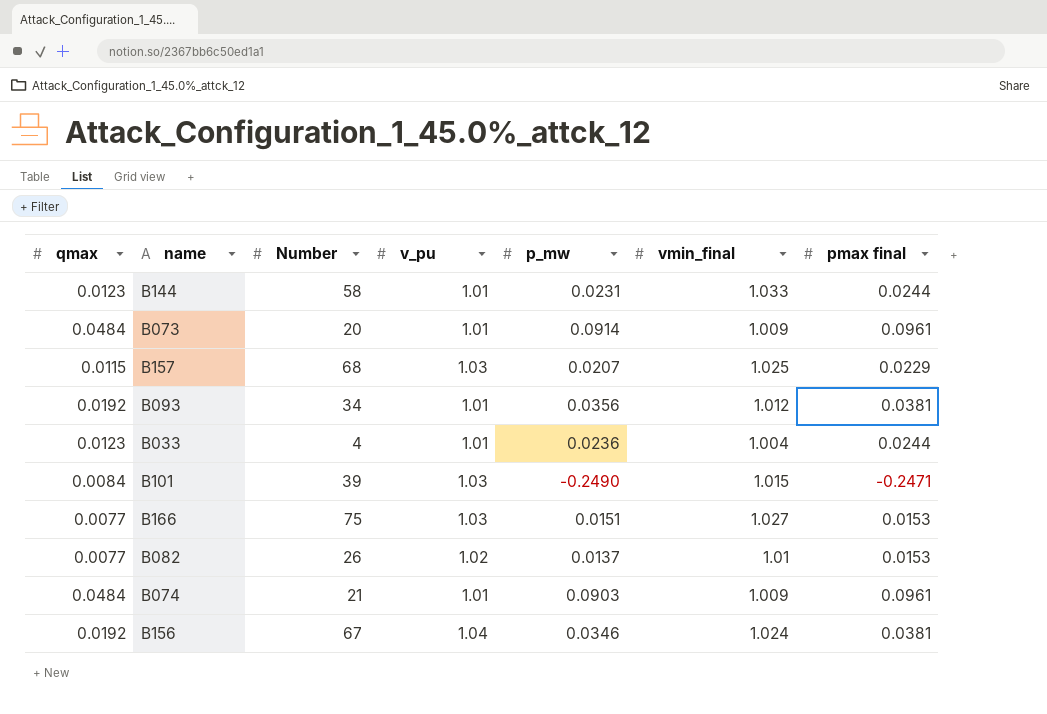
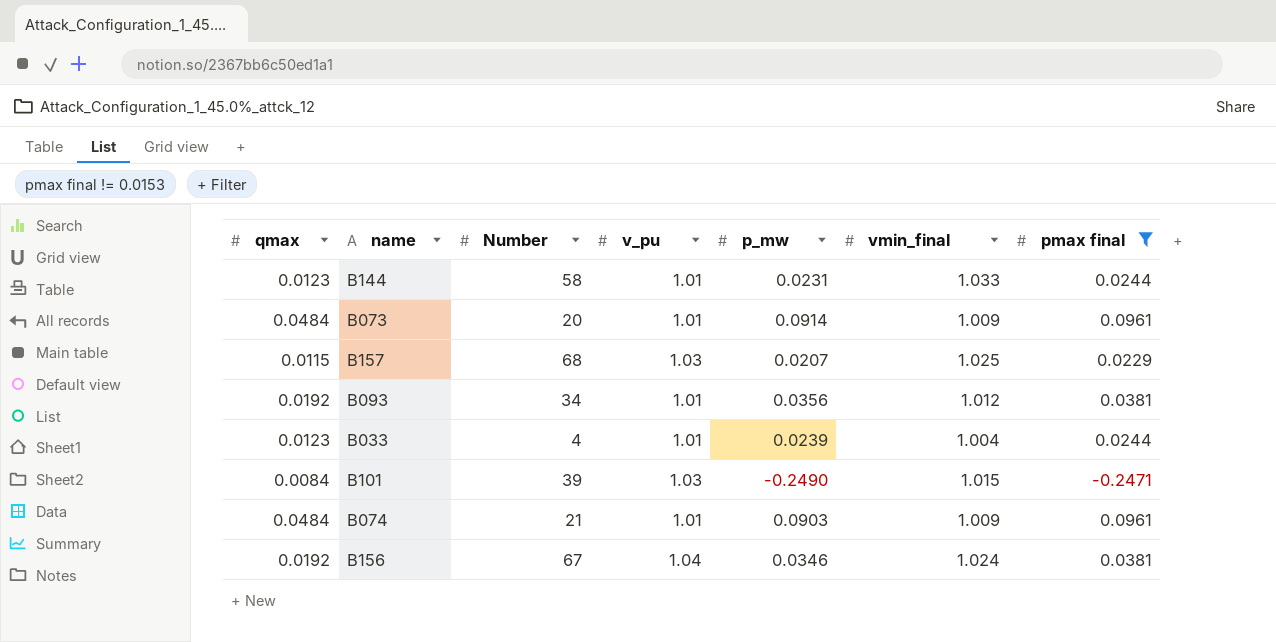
filter: none -> pmax final != 0.0153
B033 | p_mw: 0.0236 -> 0.0239

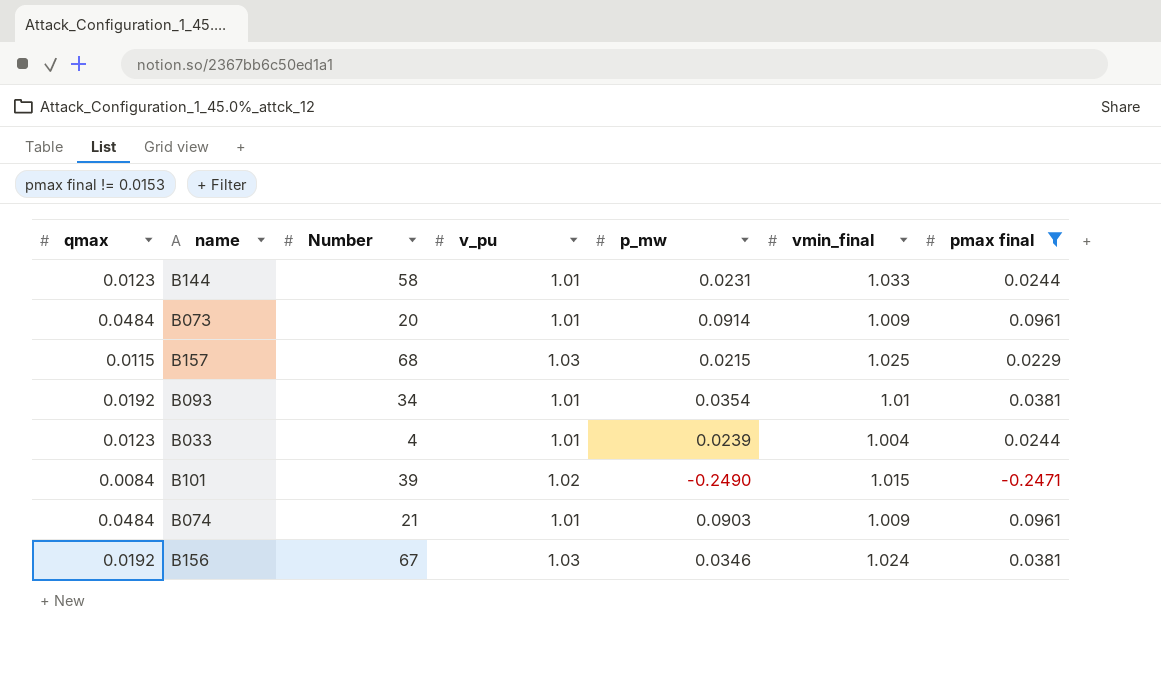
B157 | p_mw: 0.0207 -> 0.0215
B093 | p_mw: 0.0356 -> 0.0354
B093 | vmin_final: 1.012 -> 1.01
B101 | v_pu: 1.03 -> 1.02
B156 | v_pu: 1.04 -> 1.03

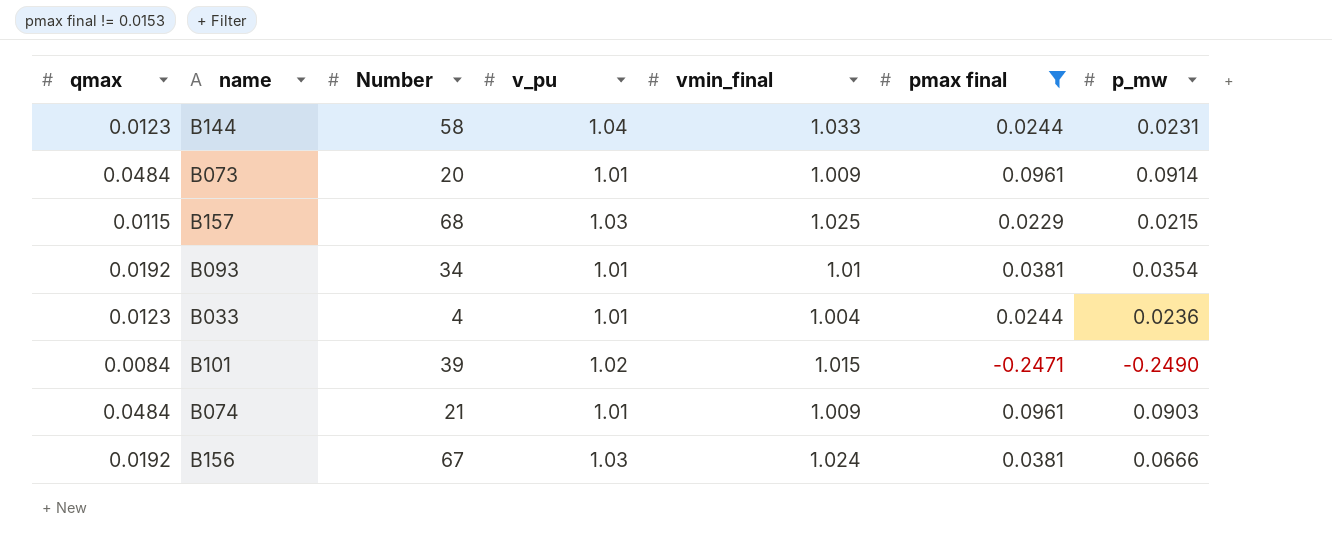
column p_mw | position: 5 -> 7
B144 | v_pu: 1.01 -> 1.04
B033 | p_mw: 0.0239 -> 0.0236
B156 | p_mw: 0.0346 -> 0.0666

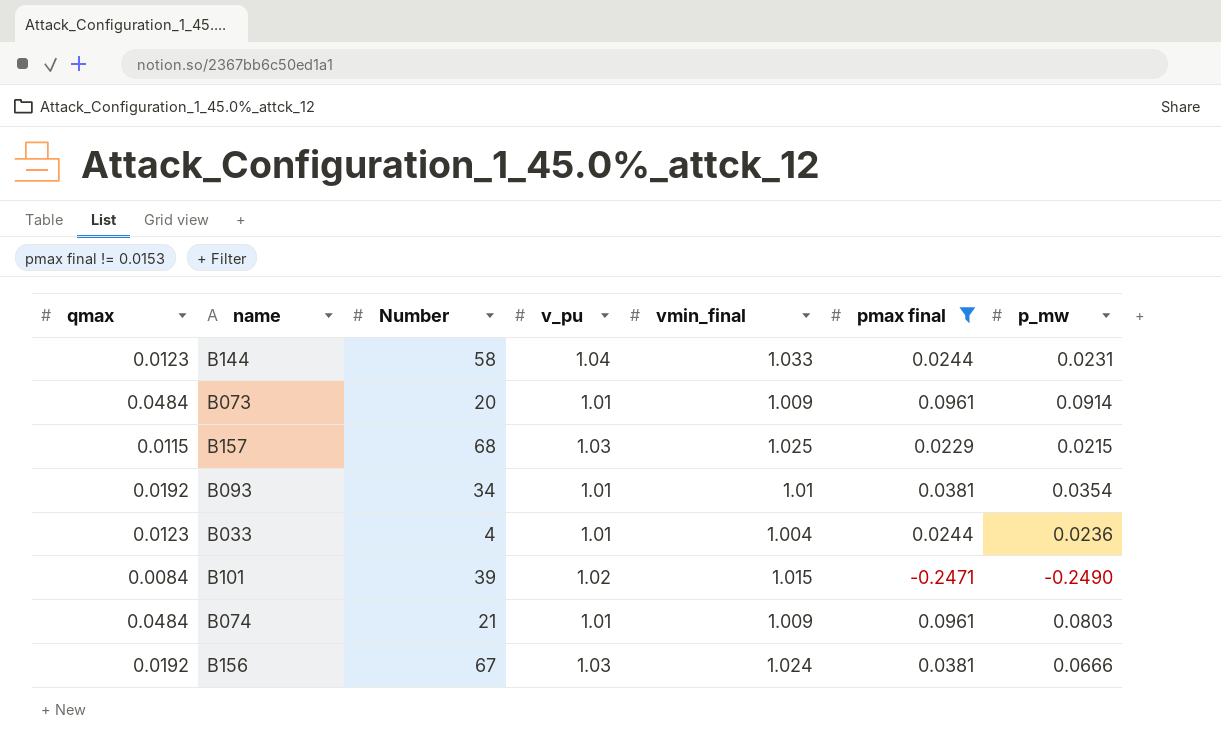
B074 | p_mw: 0.0903 -> 0.0803

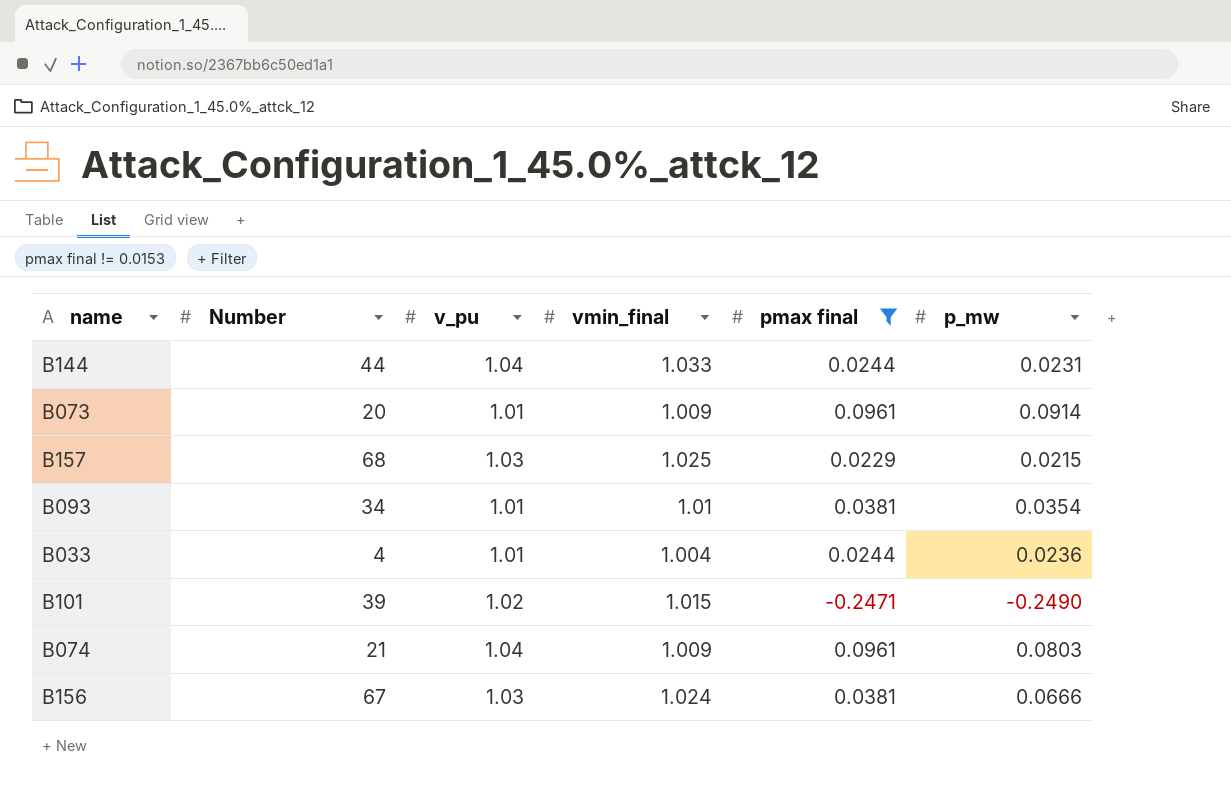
column qmax | position: 1 -> none
B144 | Number: 58 -> 44
B074 | v_pu: 1.01 -> 1.04

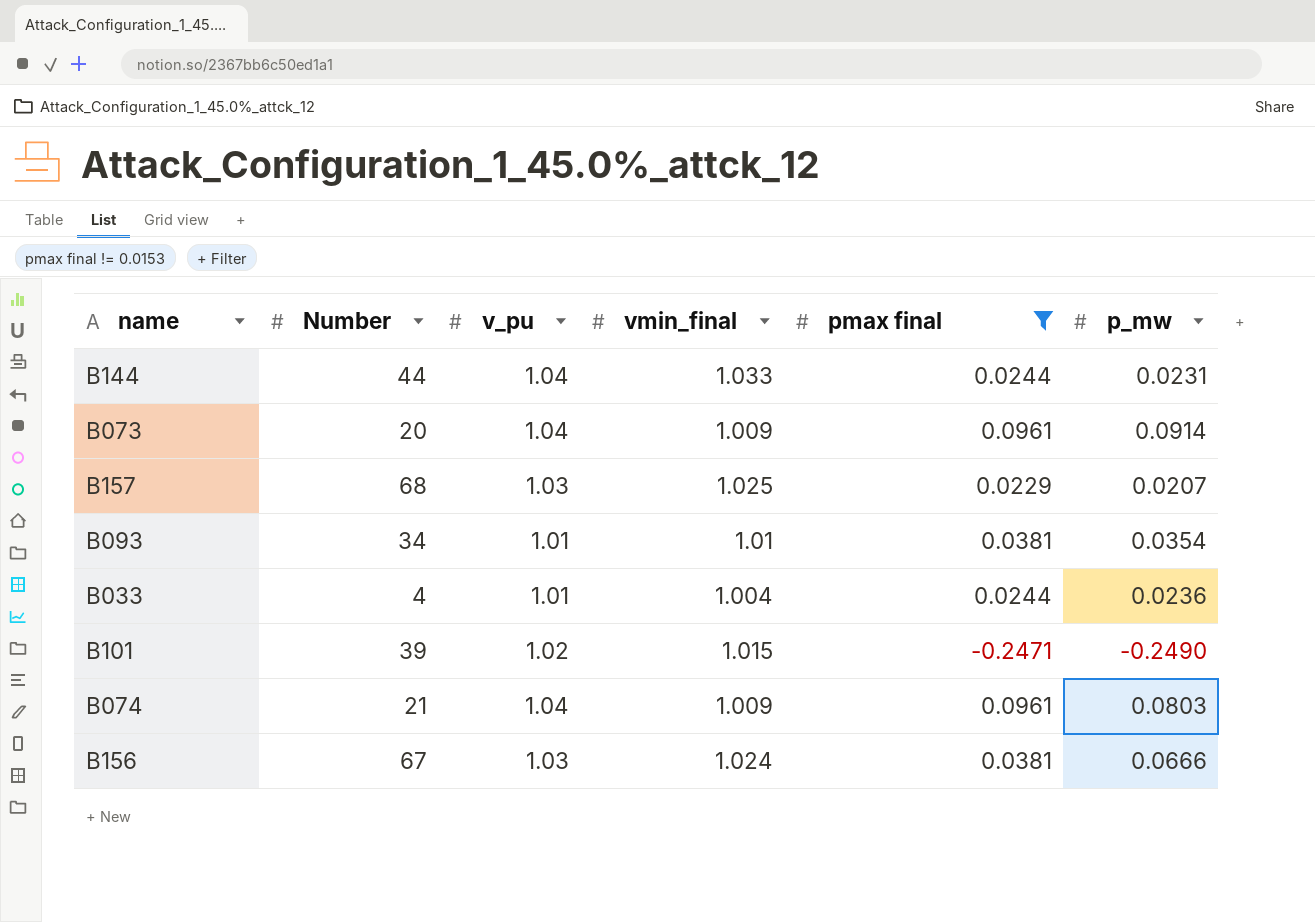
B073 | v_pu: 1.01 -> 1.04
B157 | p_mw: 0.0215 -> 0.0207

